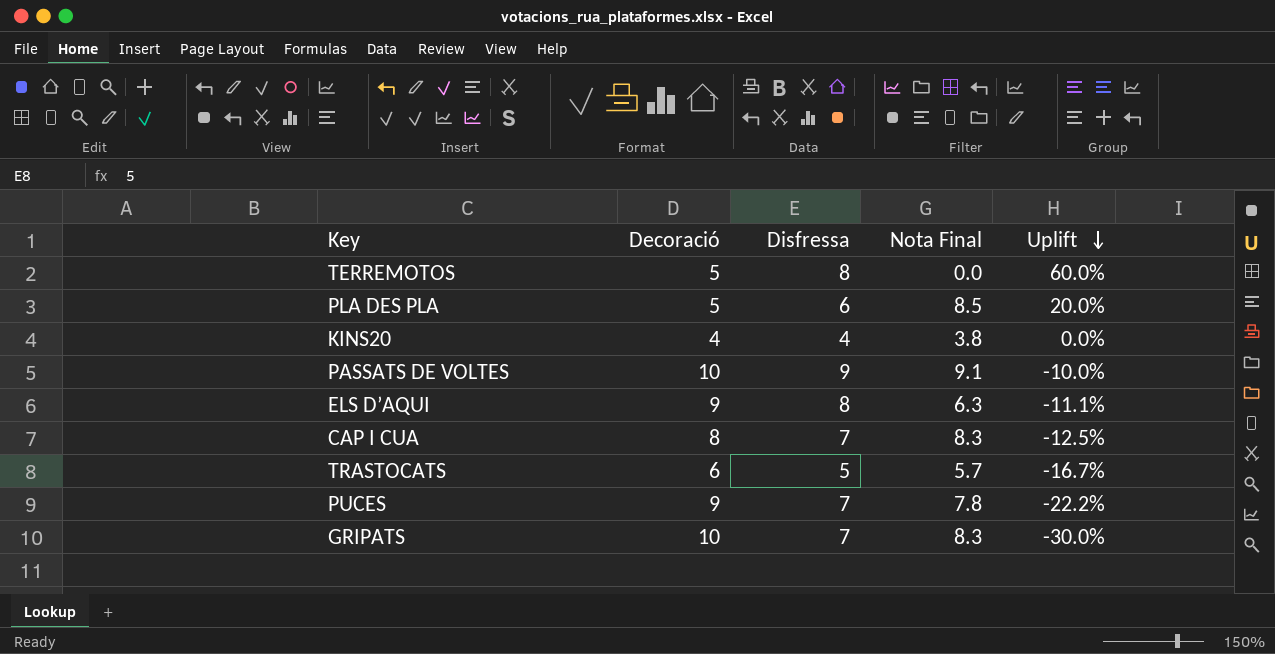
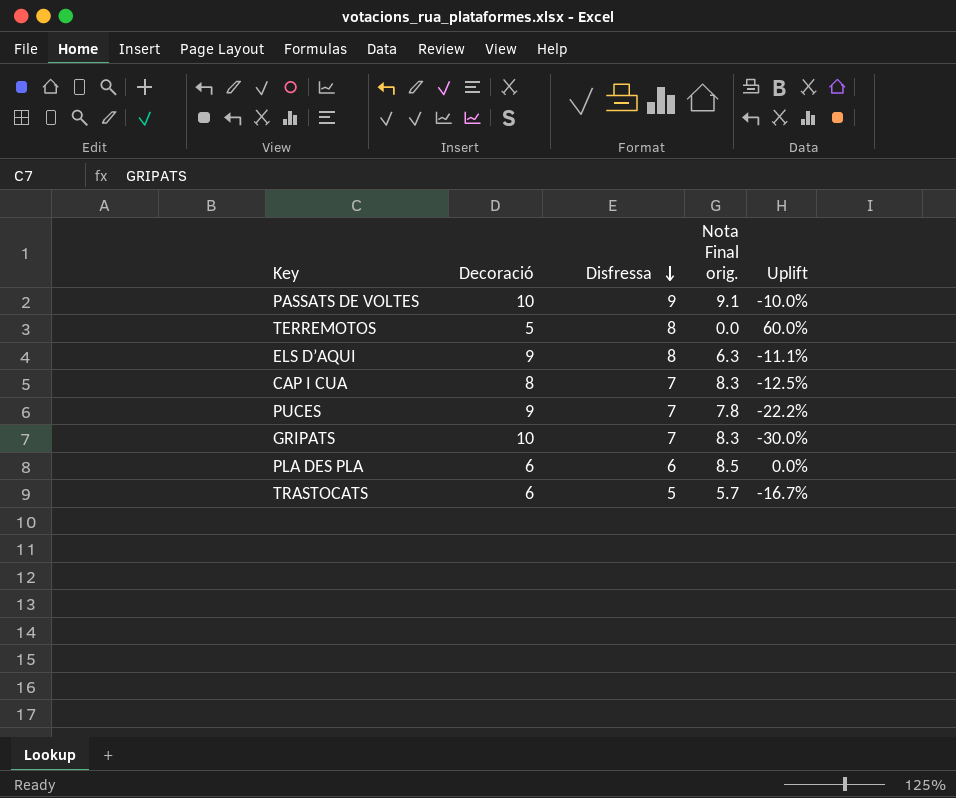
row order: Uplift descending -> Disfressa descending
column name: Nota Final -> Nota Final orig.
row KINS20: 4 | 4 | 3.8 | 0.0% -> none
PLA DES PLA | Decoració: 5 -> 6
PLA DES PLA | Uplift: 20.0% -> 0.0%

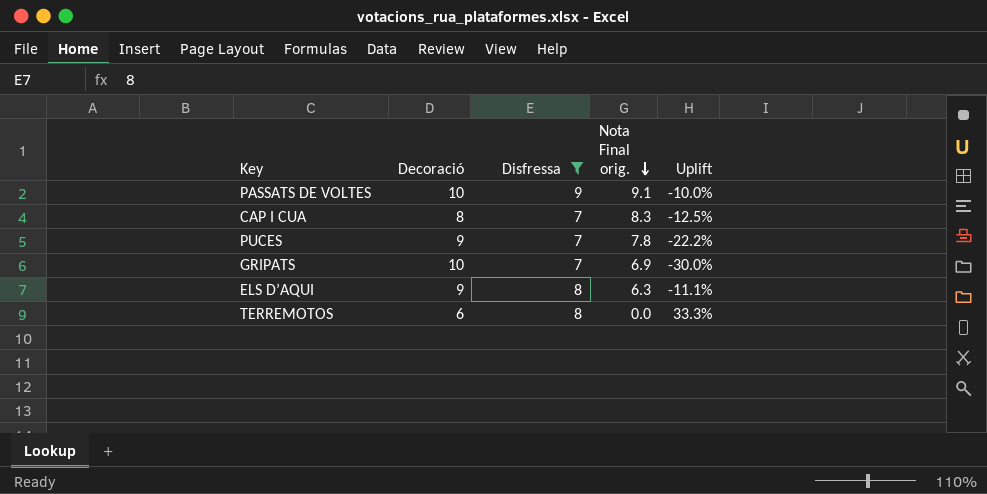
filter: none -> Disfressa >= 7
row order: Disfressa descending -> Nota Final orig. descending
GRIPATS | Nota Final orig.: 8.3 -> 6.9
TERREMOTOS | Decoració: 5 -> 6
TERREMOTOS | Uplift: 60.0% -> 33.3%

